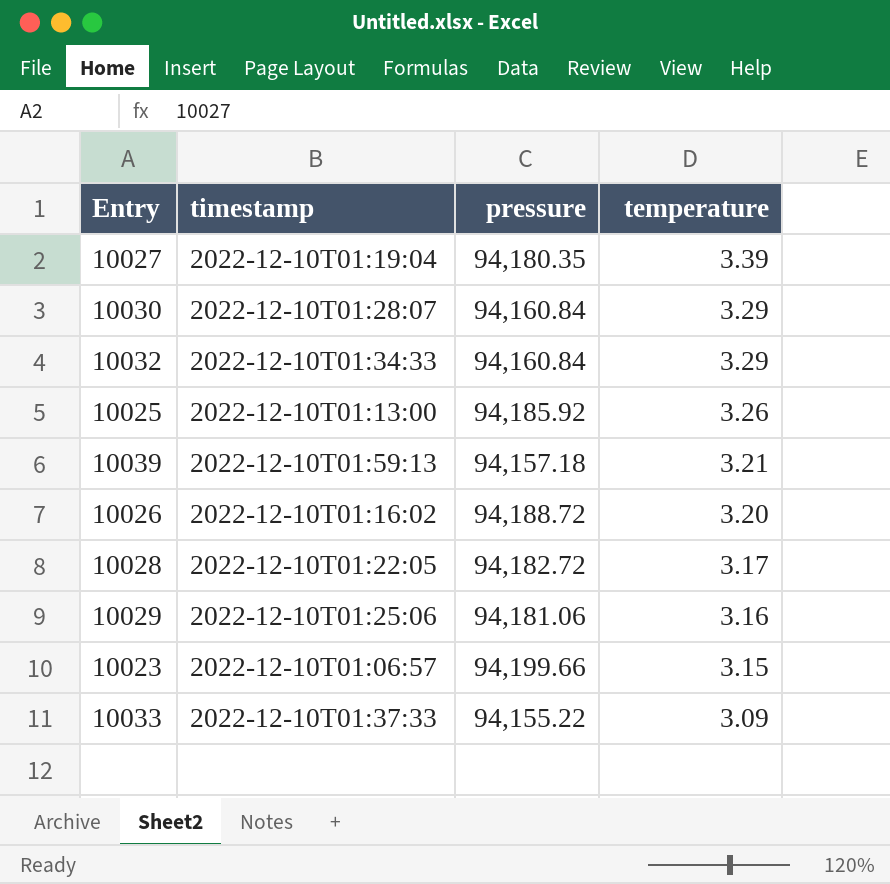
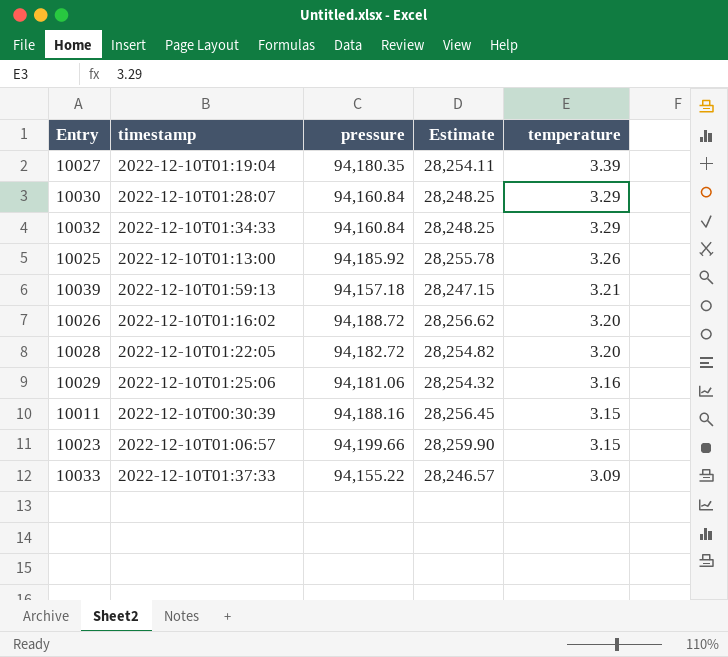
column Estimate | formula: none -> [pressure] * 0.3
10028 | temperature: 3.17 -> 3.20
row 10011: none -> 2022-12-10T00:30:39 | 94,188.16 | 28,256.45 | 3.15

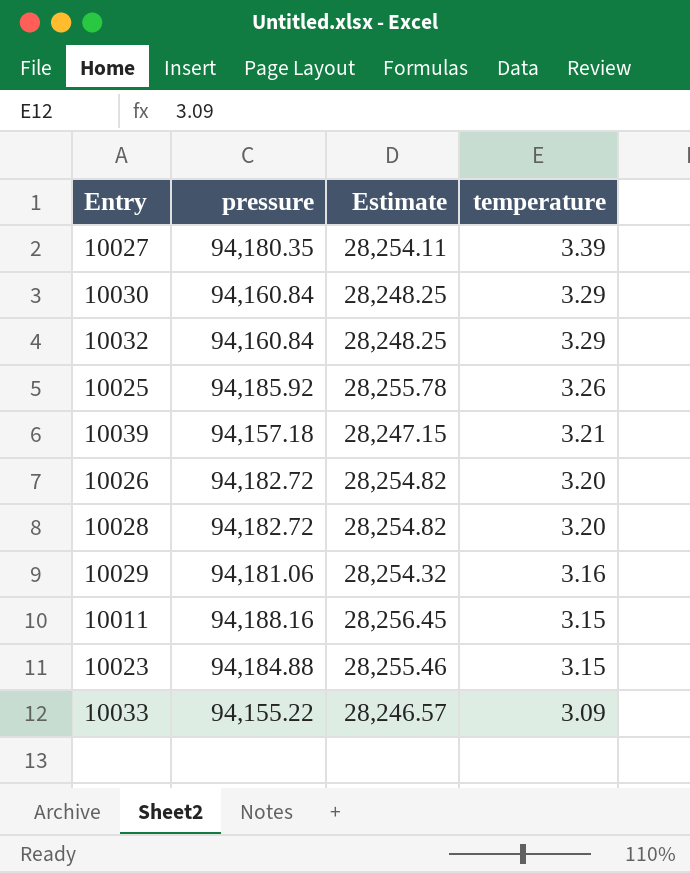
column timestamp | position: 2 -> none
10026 | pressure: 94,188.72 -> 94,182.72
10026 | Estimate: 28,256.62 -> 28,254.82
10023 | pressure: 94,199.66 -> 94,184.88
10023 | Estimate: 28,259.90 -> 28,255.46

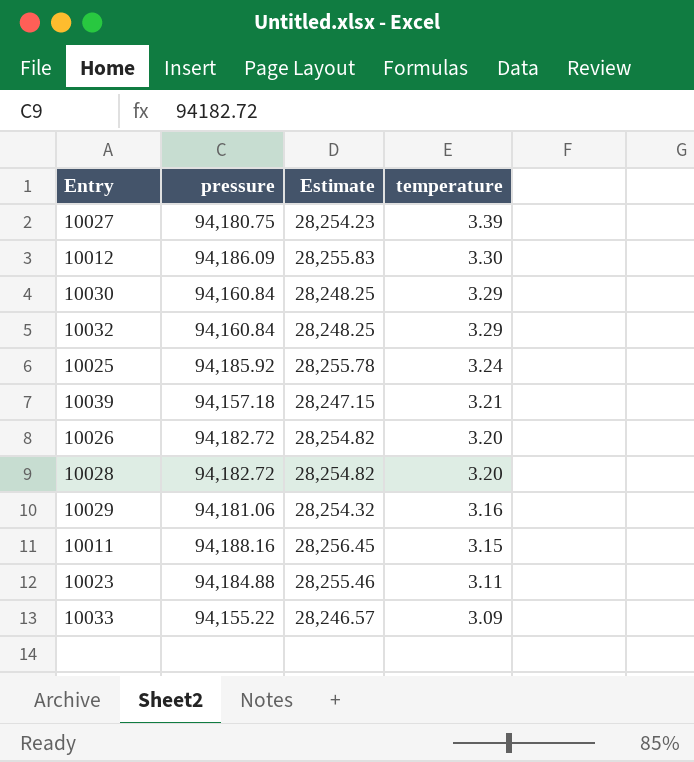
10027 | pressure: 94,180.35 -> 94,180.75
10027 | Estimate: 28,254.11 -> 28,254.23
row 10012: none -> 94,186.09 | 28,255.83 | 3.30
10025 | temperature: 3.26 -> 3.24
10023 | temperature: 3.15 -> 3.11

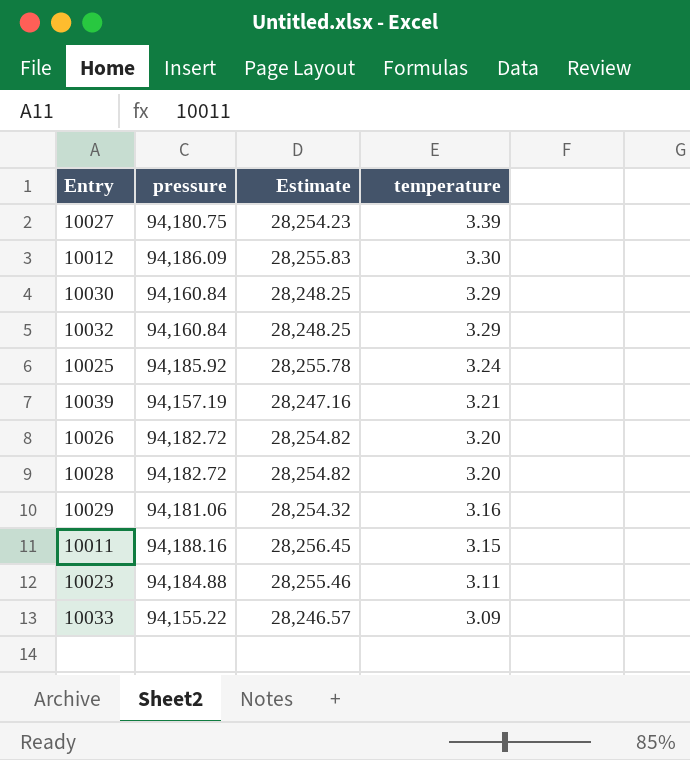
10039 | pressure: 94,157.18 -> 94,157.19
10039 | Estimate: 28,247.15 -> 28,247.16

